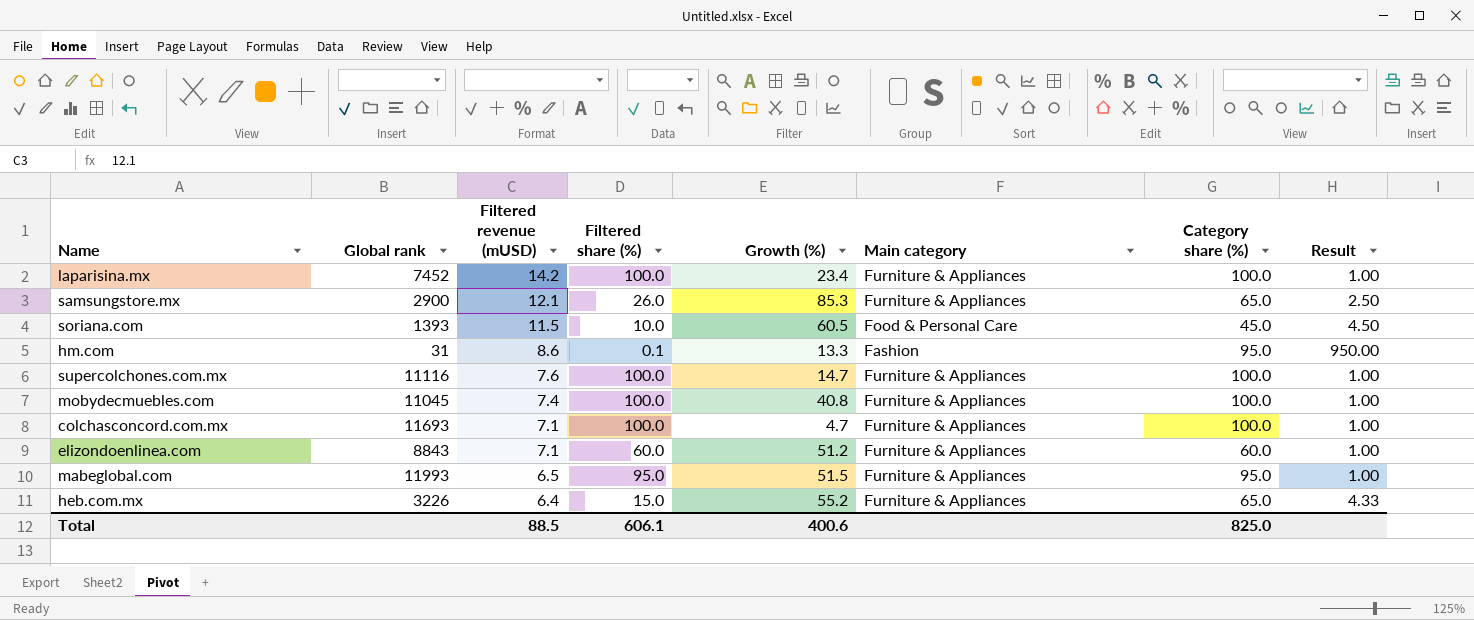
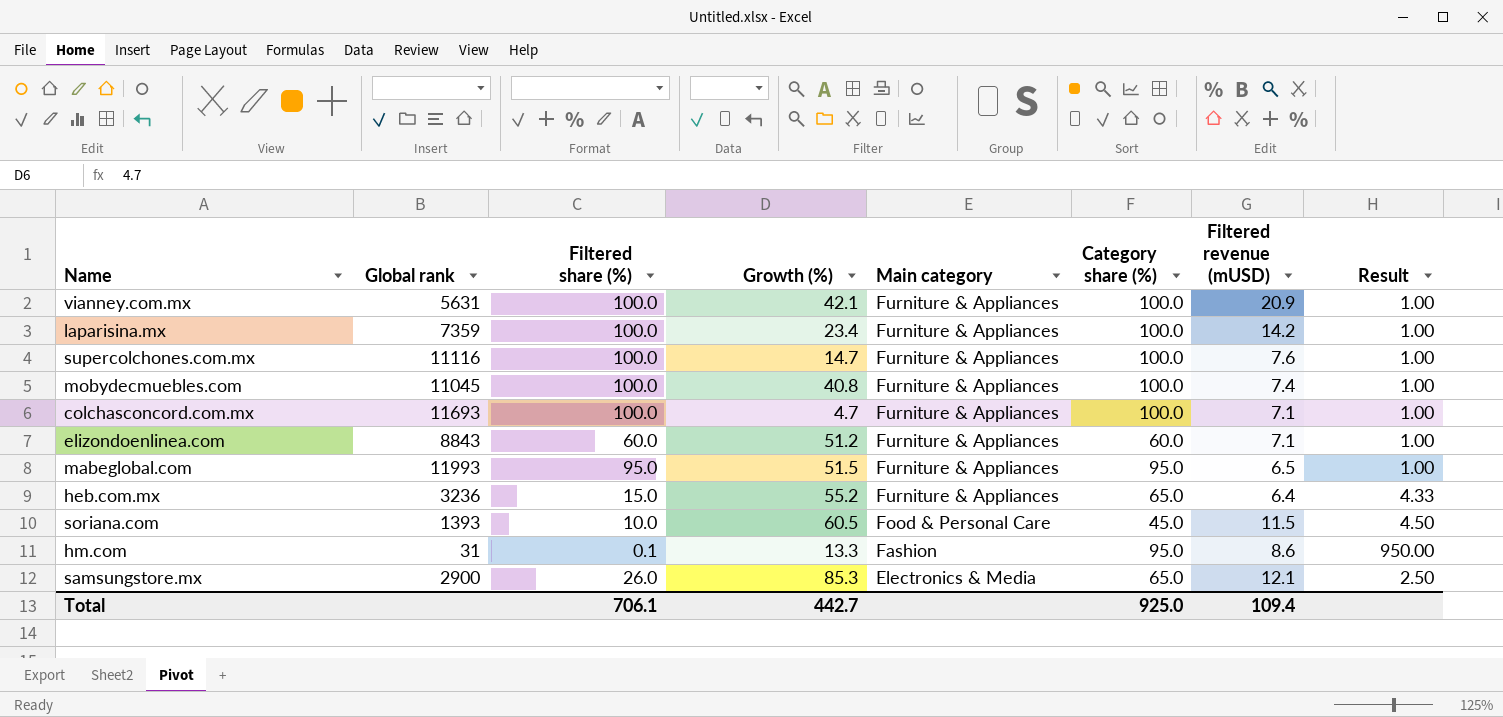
row order: Filtered revenue (mUSD) descending -> Main category descending
column Filtered revenue (mUSD) | position: 3 -> 7
row vianney.com.mx: none -> 5631 | 100.0 | 42.1 | Furniture & Appliances | 100.0 | 20.9 | 1.00
laparisina.mx | Global rank: 7452 -> 7359
heb.com.mx | Global rank: 3226 -> 3236
samsungstore.mx | Main category: Furniture & Appliances -> Electronics & Media
Total | Filtered share (%): 606.1 -> 706.1
Total | Growth (%): 400.6 -> 442.7
Total | Category share (%): 825.0 -> 925.0
Total | Filtered revenue (mUSD): 88.5 -> 109.4

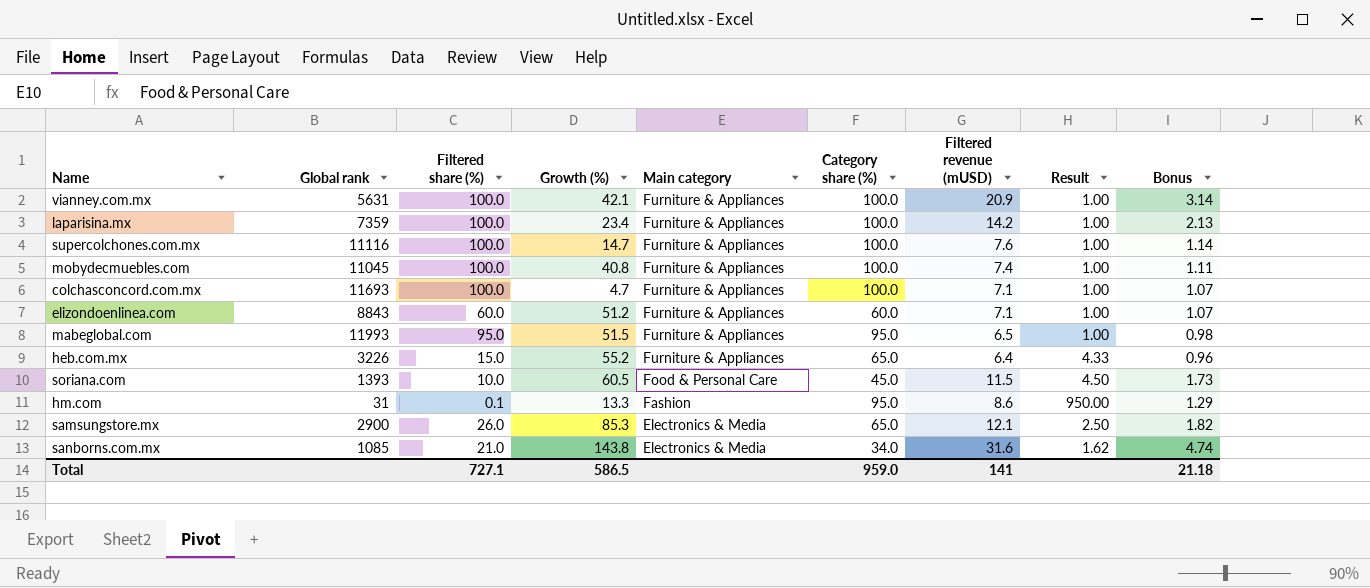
column Bonus | formula: none -> [Filtered revenue (mUSD)] * 0.15
heb.com.mx | Global rank: 3236 -> 3226
row sanborns.com.mx: none -> 1085 | 21.0 | 143.8 | Electronics & Media | 34.0 | 31.6 | 1.62 | 4.74
Total | Filtered share (%): 706.1 -> 727.1
Total | Growth (%): 442.7 -> 586.5
Total | Category share (%): 925.0 -> 959.0
Total | Filtered revenue (mUSD): 109.4 -> 141

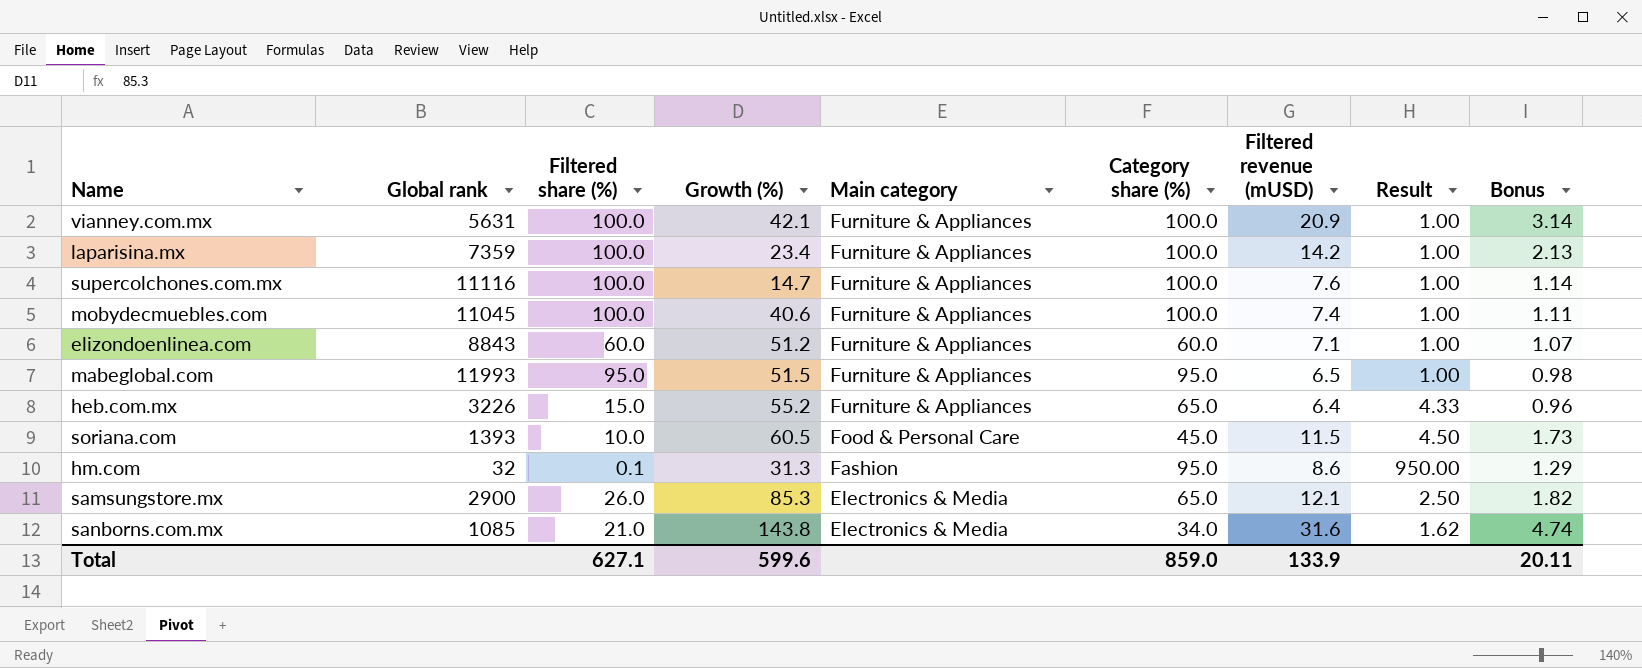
row colchasconcord.com.mx: 11693 | 100.0 | 4.7 | Furniture & Appliances | 100.0 | 7.1 | 1.00 | 1.07 -> none
mobydecmuebles.com | Growth (%): 40.8 -> 40.6
hm.com | Global rank: 31 -> 32
hm.com | Growth (%): 13.3 -> 31.3
Total | Filtered share (%): 727.1 -> 627.1
Total | Growth (%): 586.5 -> 599.6
Total | Category share (%): 959.0 -> 859.0
Total | Filtered revenue (mUSD): 141 -> 133.9
Total | Bonus: 21.18 -> 20.11

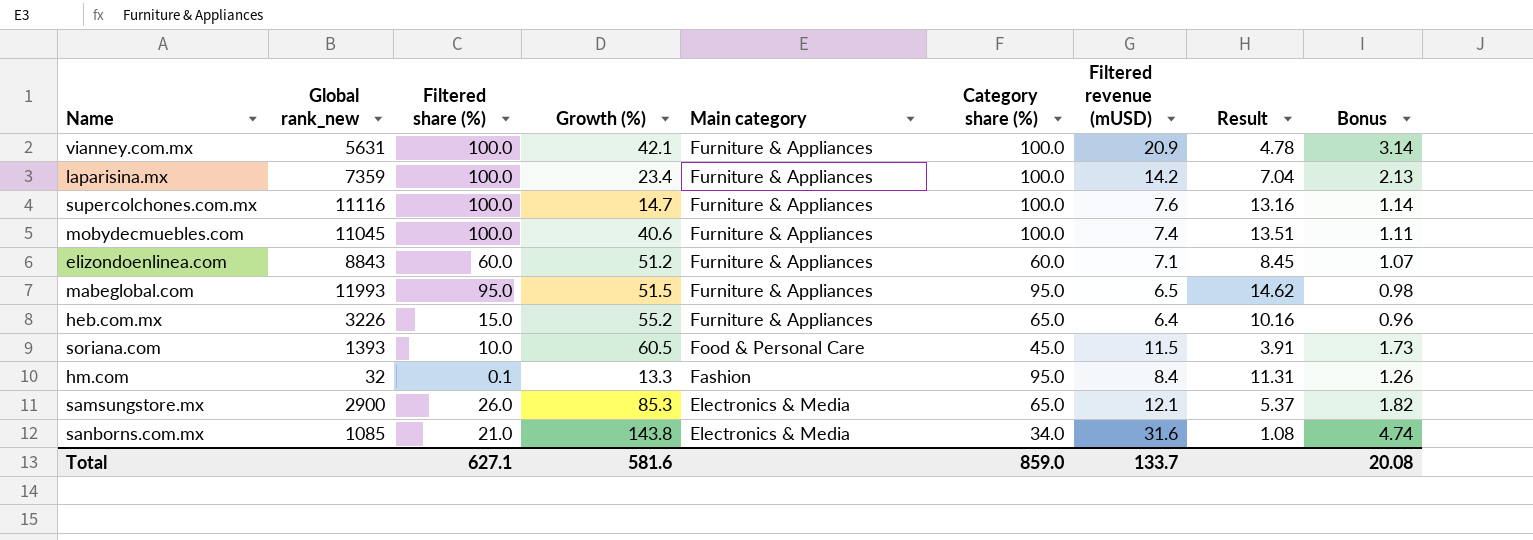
column name: Global rank -> Global rank_new
column Result | formula: [Category share (%)] / [Filtered share (%)] -> [Category share (%)] / [Filtered revenue (mUSD)]
hm.com | Growth (%): 31.3 -> 13.3
hm.com | Filtered revenue (mUSD): 8.6 -> 8.4
hm.com | Bonus: 1.29 -> 1.26
Total | Growth (%): 599.6 -> 581.6
Total | Filtered revenue (mUSD): 133.9 -> 133.7
Total | Bonus: 20.11 -> 20.08

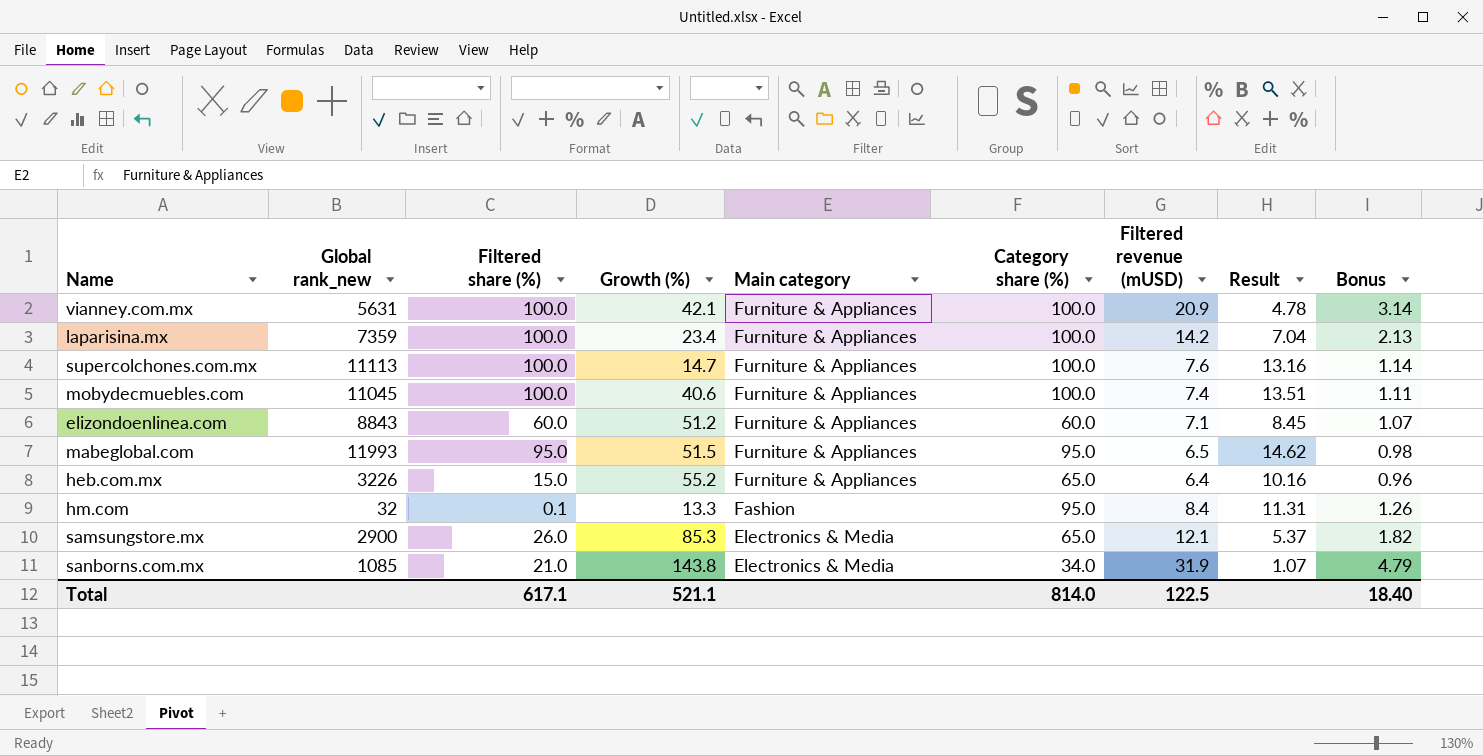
row soriana.com: 1393 | 10.0 | 60.5 | Food & Personal Care | 45.0 | 11.5 | 3.91 | 1.73 -> none
supercolchones.com.mx | Global rank_new: 11116 -> 11113
sanborns.com.mx | Filtered revenue (mUSD): 31.6 -> 31.9
sanborns.com.mx | Result: 1.08 -> 1.07
sanborns.com.mx | Bonus: 4.74 -> 4.79
Total | Filtered share (%): 627.1 -> 617.1
Total | Growth (%): 581.6 -> 521.1
Total | Category share (%): 859.0 -> 814.0
Total | Filtered revenue (mUSD): 133.7 -> 122.5
Total | Bonus: 20.08 -> 18.40

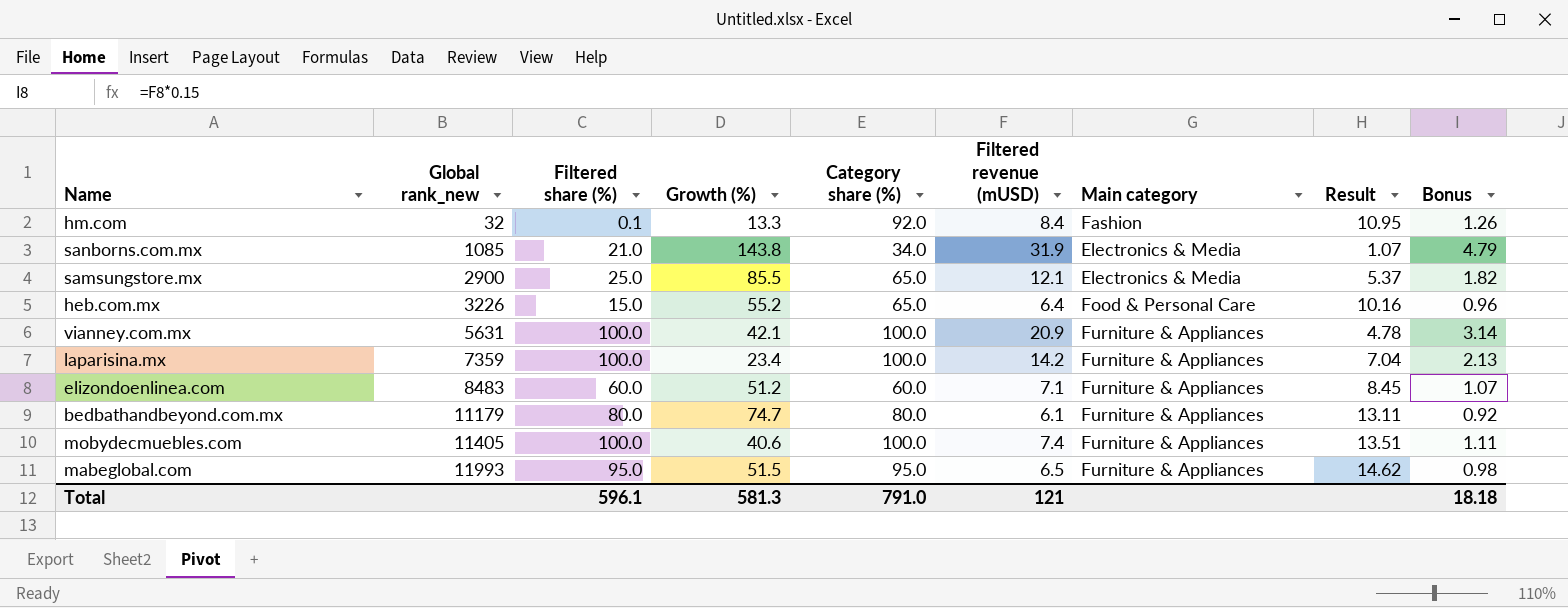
row order: Main category descending -> Global rank_new ascending
column Main category | position: 5 -> 7
row supercolchones.com.mx: 11113 | 100.0 | 14.7 | Furniture & Appliances | 100.0 | 7.6 | 13.16 | 1.14 -> none
hm.com | Category share (%): 95.0 -> 92.0
hm.com | Result: 11.31 -> 10.95
samsungstore.mx | Filtered share (%): 26.0 -> 25.0
samsungstore.mx | Growth (%): 85.3 -> 85.5
heb.com.mx | Main category: Furniture & Appliances -> Food & Personal Care
elizondoenlinea.com | Global rank_new: 8843 -> 8483
row bedbathandbeyond.com.mx: none -> 11179 | 80.0 | 74.7 | 80.0 | 6.1 | Furniture & Appliances | 13.11 | 0.92
mobydecmuebles.com | Global rank_new: 11045 -> 11405
Total | Filtered share (%): 617.1 -> 596.1
Total | Growth (%): 521.1 -> 581.3
Total | Category share (%): 814.0 -> 791.0
Total | Filtered revenue (mUSD): 122.5 -> 121
Total | Bonus: 18.40 -> 18.18

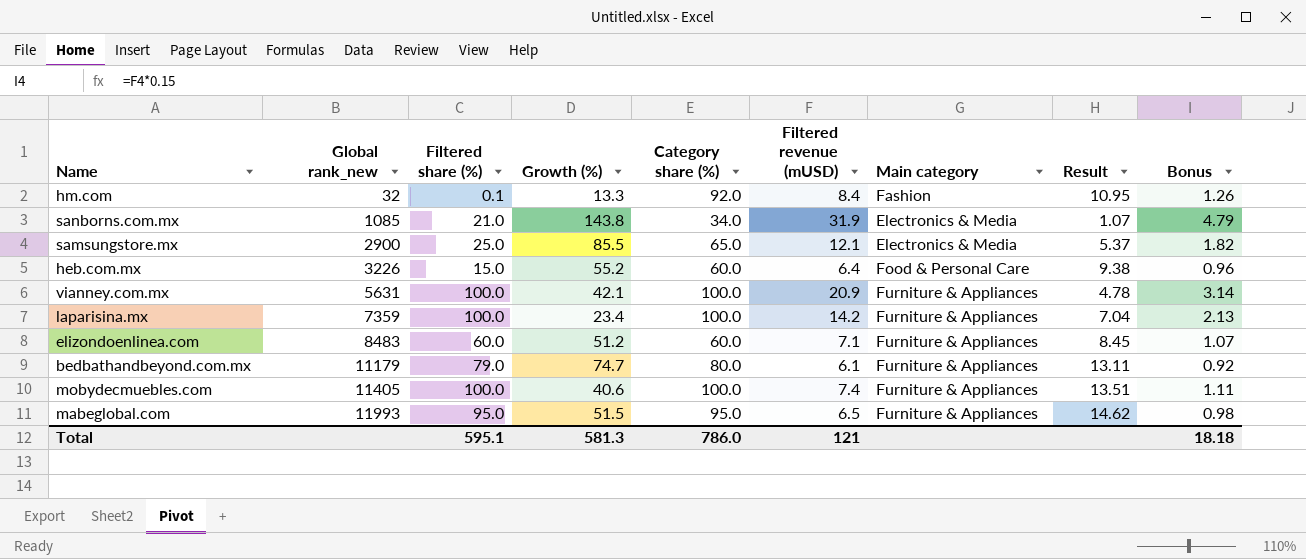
heb.com.mx | Category share (%): 65.0 -> 60.0
heb.com.mx | Result: 10.16 -> 9.38
bedbathandbeyond.com.mx | Filtered share (%): 80.0 -> 79.0
Total | Filtered share (%): 596.1 -> 595.1
Total | Category share (%): 791.0 -> 786.0

